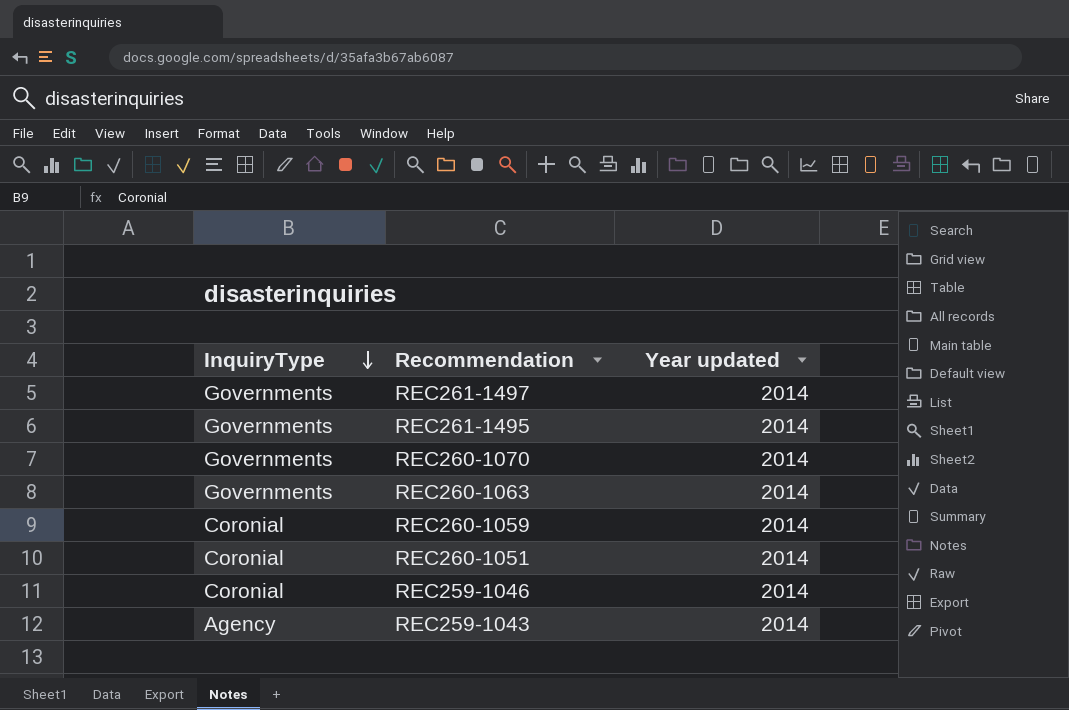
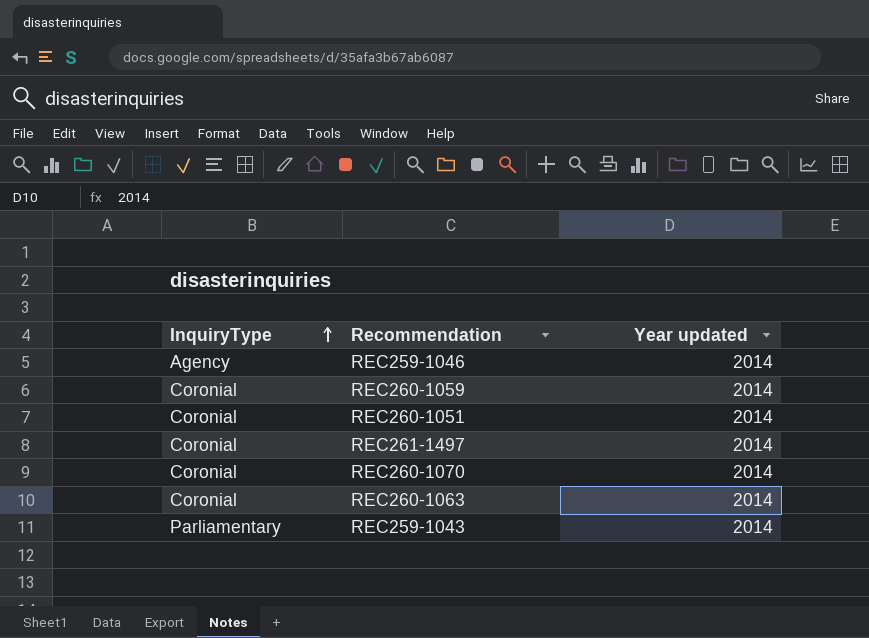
row order: InquiryType descending -> InquiryType ascending
row REC261-1495: Governments | 2014 -> none
REC259-1046 | InquiryType: Coronial -> Agency
REC261-1497 | InquiryType: Governments -> Coronial
REC260-1070 | InquiryType: Governments -> Coronial
REC260-1063 | InquiryType: Governments -> Coronial
REC259-1043 | InquiryType: Agency -> Parliamentary

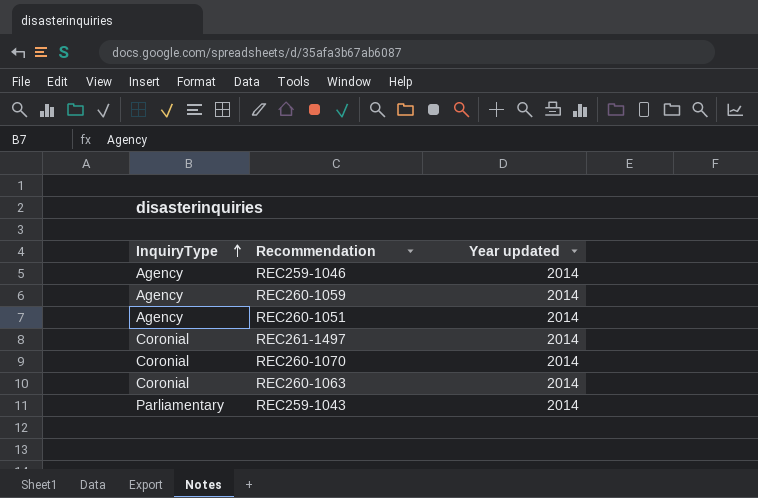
REC260-1059 | InquiryType: Coronial -> Agency
REC260-1051 | InquiryType: Coronial -> Agency

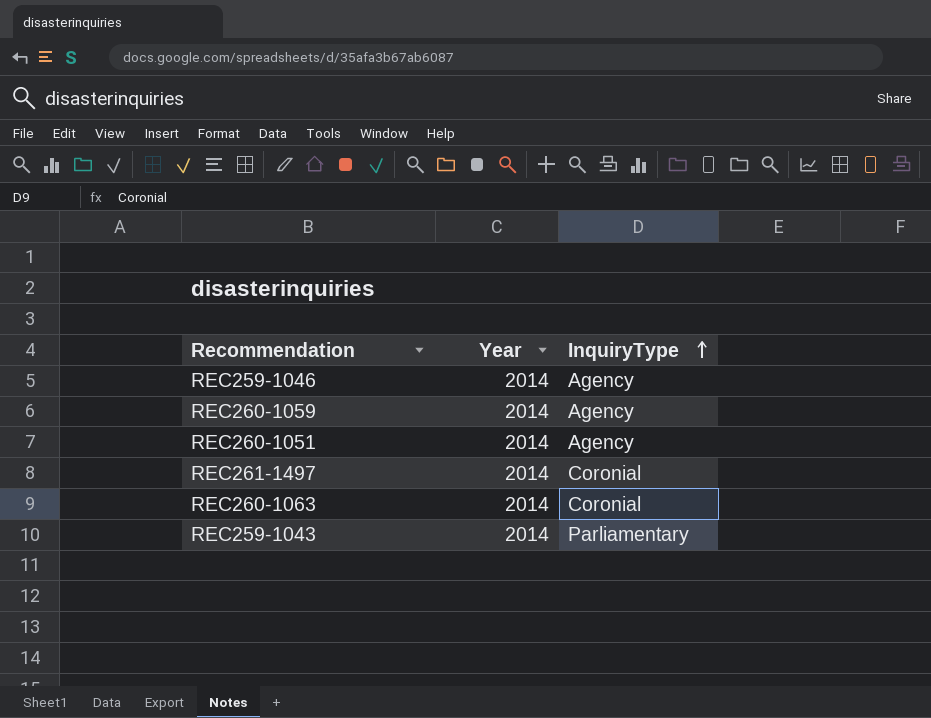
column name: Year updated -> Year
column InquiryType | position: 1 -> 3
row REC260-1070: Coronial | 2014 -> none

